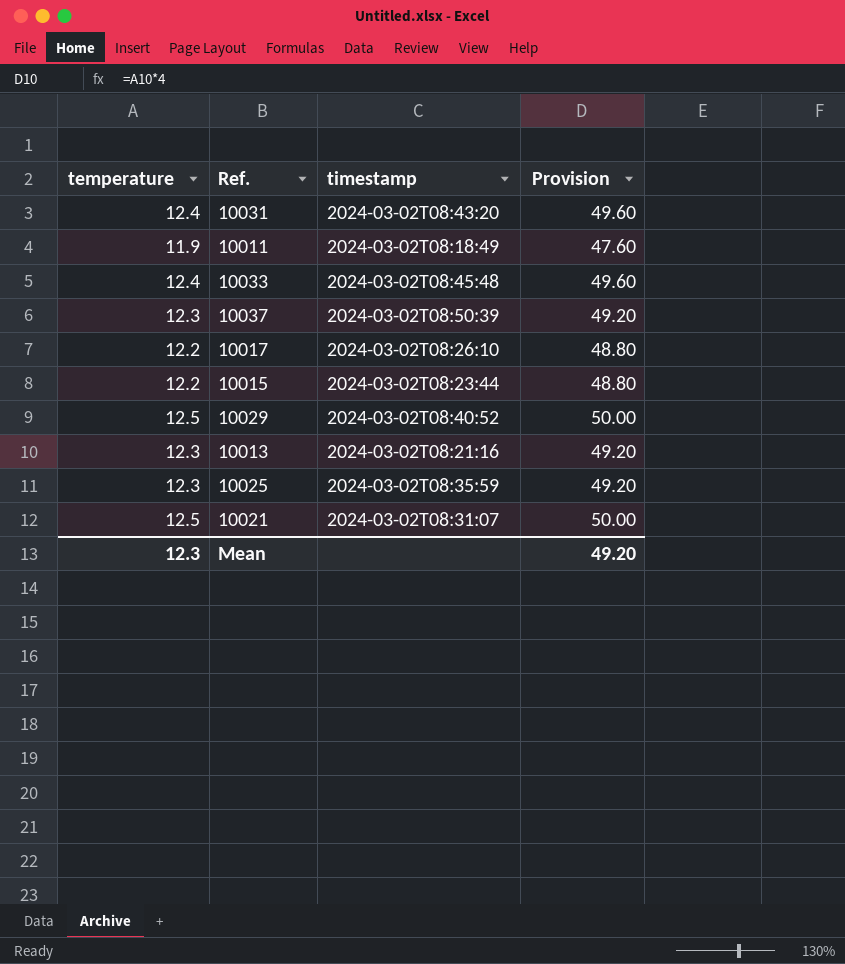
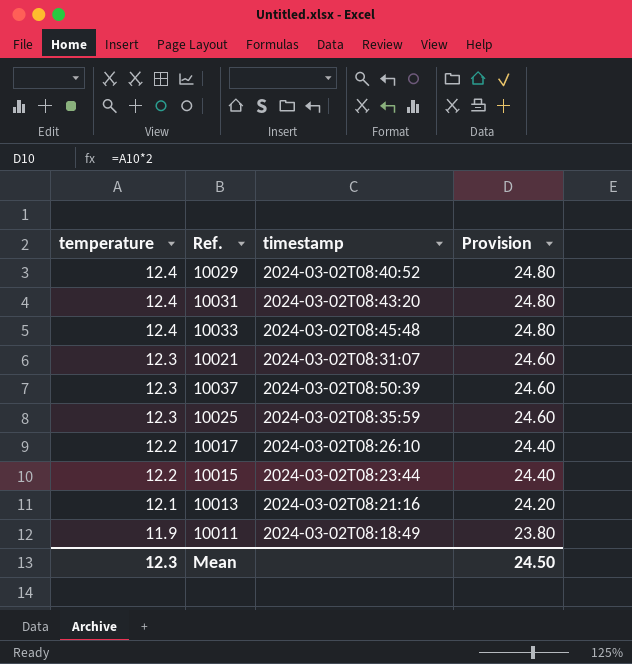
row order: none -> temperature descending
column Provision | formula: [temperature] * 4 -> [temperature] * 2
10029 | temperature: 12.5 -> 12.4
10021 | temperature: 12.5 -> 12.3
10013 | temperature: 12.3 -> 12.1
Mean | Provision: 49.20 -> 24.50

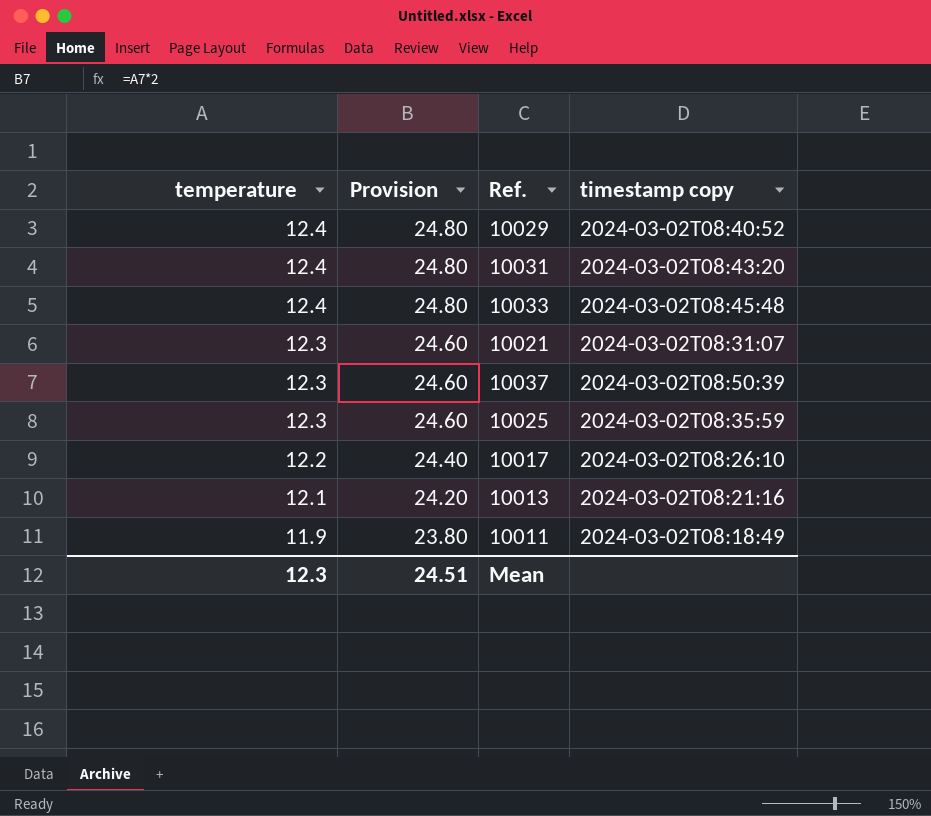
column Provision | position: 4 -> 2
column name: timestamp -> timestamp copy
row 10015: 12.2 | 2024-03-02T08:23:44 | 24.40 -> none
Mean | Provision: 24.50 -> 24.51

